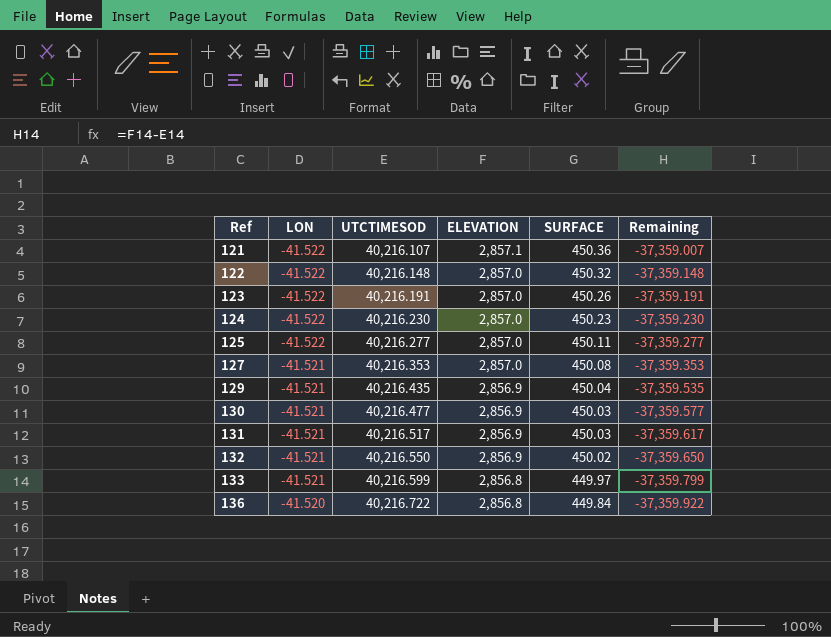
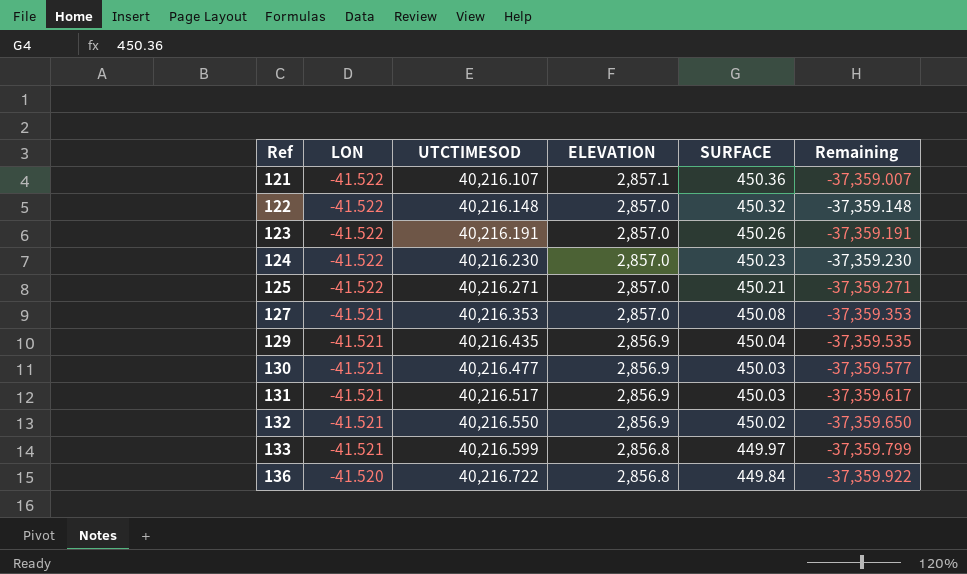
125 | UTCTIMESOD: 40,216.277 -> 40,216.271
125 | SURFACE: 450.11 -> 450.21
125 | Remaining: -37,359.277 -> -37,359.271

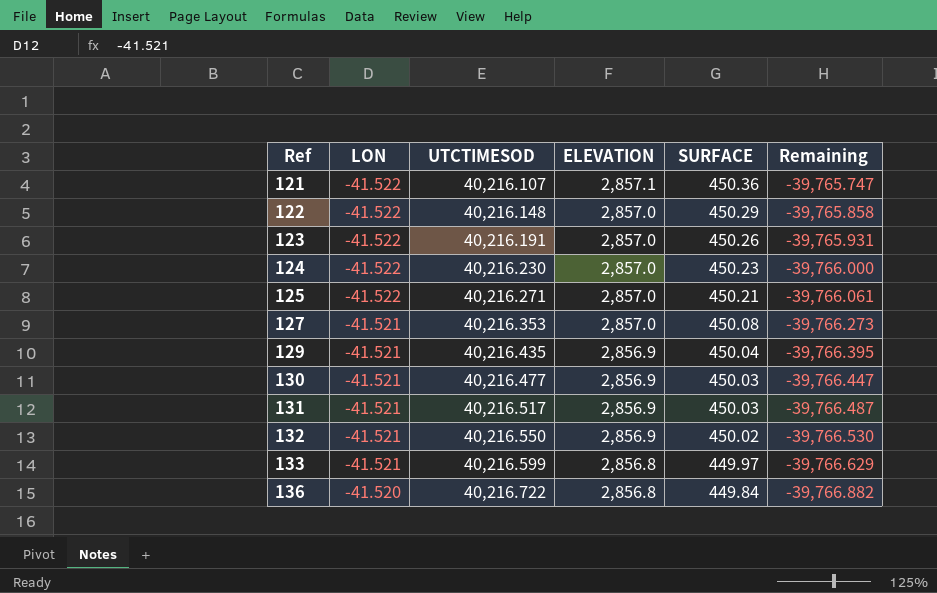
column Remaining | formula: [ELEVATION] - [UTCTIMESOD] -> [SURFACE] - [UTCTIMESOD]
122 | SURFACE: 450.32 -> 450.29

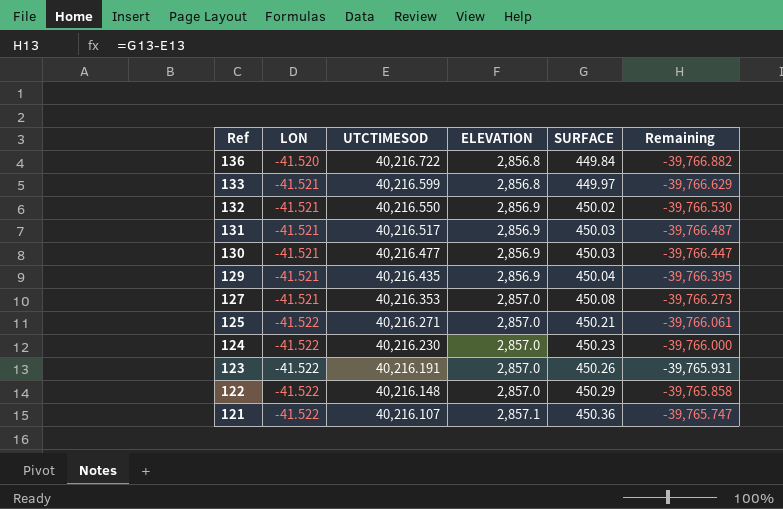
row order: Ref ascending -> Ref descending

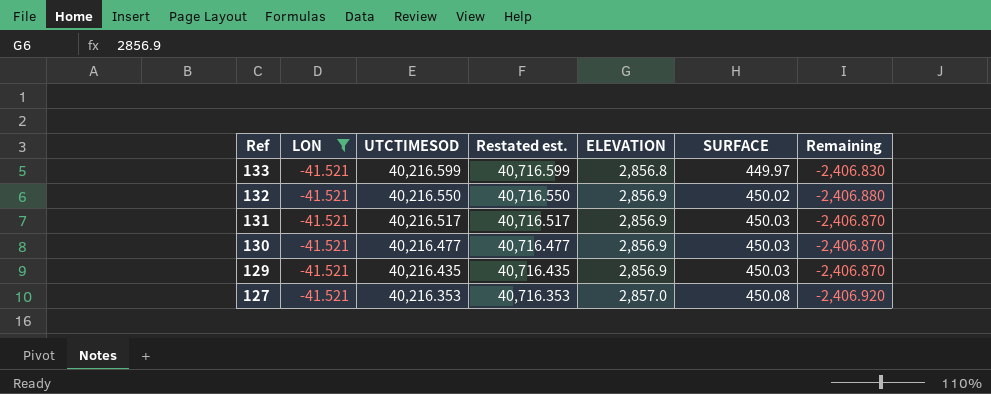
filter: none -> LON = -41.521
column Restated est. | formula: none -> [UTCTIMESOD] + 500
column Remaining | formula: [SURFACE] - [UTCTIMESOD] -> [SURFACE] - [ELEVATION]
129 | SURFACE: 450.04 -> 450.03

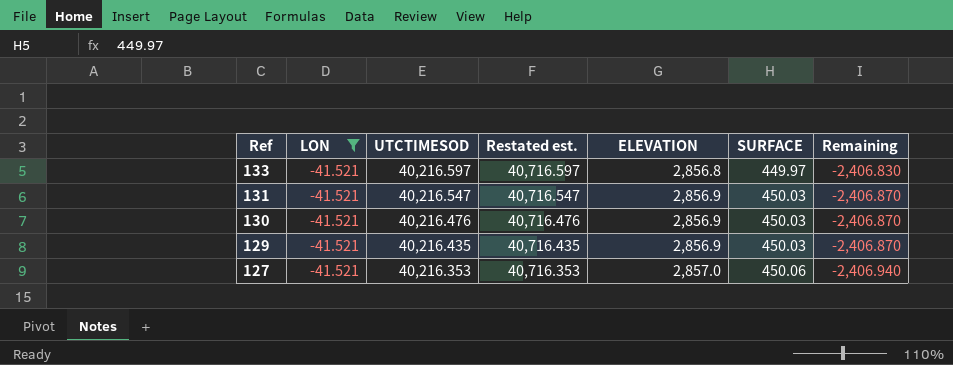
row 132: -41.521 | 40,216.550 | 40,716.550 | 2,856.9 | 450.02 | -2,406.880 -> none
133 | UTCTIMESOD: 40,216.599 -> 40,216.597
133 | Restated est.: 40,716.599 -> 40,716.597
131 | UTCTIMESOD: 40,216.517 -> 40,216.547
131 | Restated est.: 40,716.517 -> 40,716.547
130 | UTCTIMESOD: 40,216.477 -> 40,216.476
130 | Restated est.: 40,716.477 -> 40,716.476
127 | SURFACE: 450.08 -> 450.06
127 | Remaining: -2,406.920 -> -2,406.940

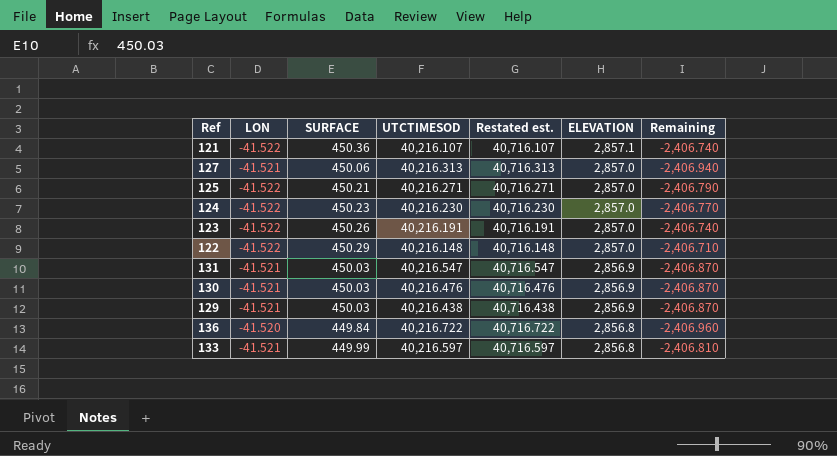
filter: LON = -41.521 -> none
row order: Ref descending -> ELEVATION descending
column SURFACE | position: 6 -> 3
127 | UTCTIMESOD: 40,216.353 -> 40,216.313
127 | Restated est.: 40,716.353 -> 40,716.313
129 | UTCTIMESOD: 40,216.435 -> 40,216.438
129 | Restated est.: 40,716.435 -> 40,716.438
133 | SURFACE: 449.97 -> 449.99
133 | Remaining: -2,406.830 -> -2,406.810

